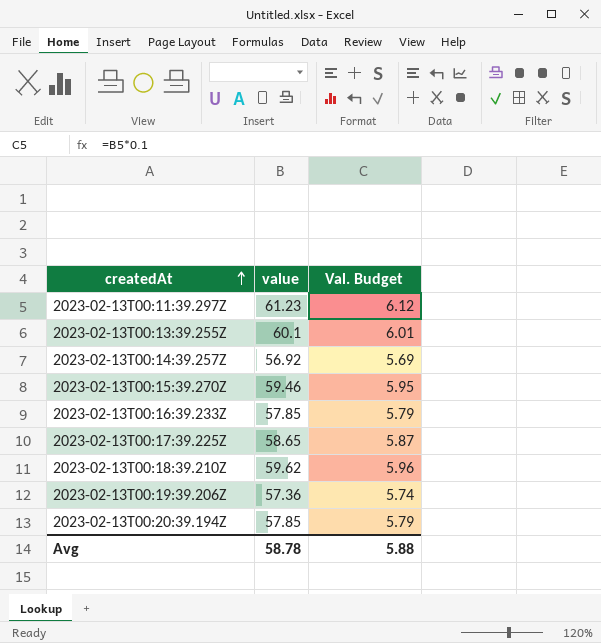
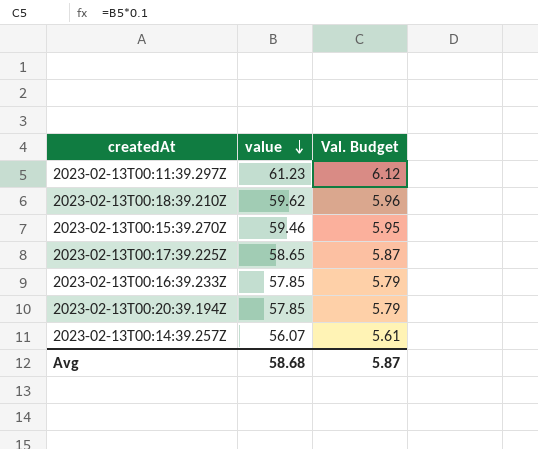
row order: createdAt ascending -> value descending
row 2023-02-13T00:13:39.255Z: 60.1 | 6.01 -> none
row 2023-02-13T00:19:39.206Z: 57.36 | 5.74 -> none
2023-02-13T00:14:39.257Z | value: 56.92 -> 56.07
2023-02-13T00:14:39.257Z | Val. Budget: 5.69 -> 5.61
Avg | value: 58.78 -> 58.68
Avg | Val. Budget: 5.88 -> 5.87

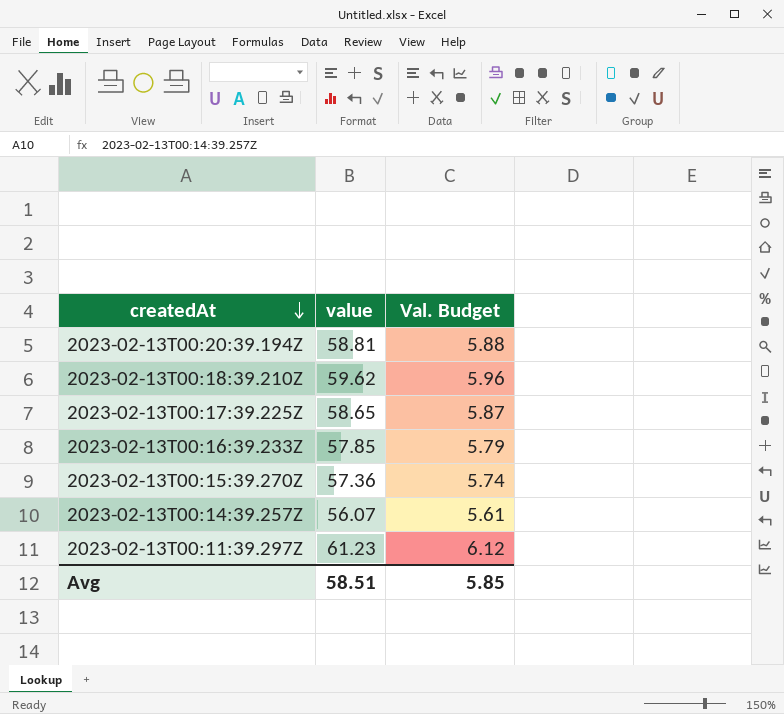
row order: value descending -> createdAt descending
2023-02-13T00:20:39.194Z | value: 57.85 -> 58.81
2023-02-13T00:20:39.194Z | Val. Budget: 5.79 -> 5.88
2023-02-13T00:15:39.270Z | value: 59.46 -> 57.36
2023-02-13T00:15:39.270Z | Val. Budget: 5.95 -> 5.74
Avg | value: 58.68 -> 58.51
Avg | Val. Budget: 5.87 -> 5.85

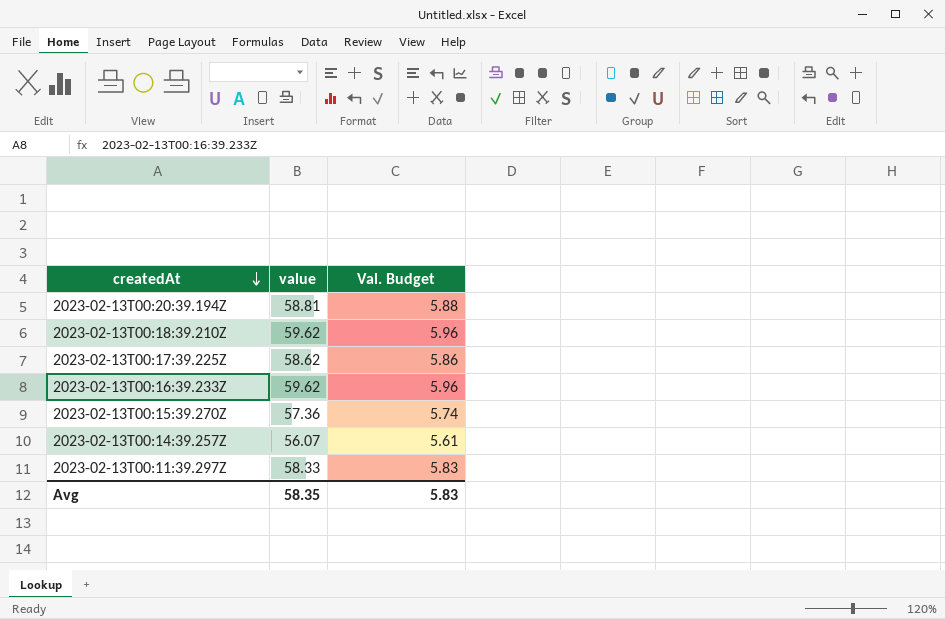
2023-02-13T00:17:39.225Z | value: 58.65 -> 58.62
2023-02-13T00:17:39.225Z | Val. Budget: 5.87 -> 5.86
2023-02-13T00:16:39.233Z | value: 57.85 -> 59.62
2023-02-13T00:16:39.233Z | Val. Budget: 5.79 -> 5.96
2023-02-13T00:11:39.297Z | value: 61.23 -> 58.33
2023-02-13T00:11:39.297Z | Val. Budget: 6.12 -> 5.83
Avg | value: 58.51 -> 58.35
Avg | Val. Budget: 5.85 -> 5.83

